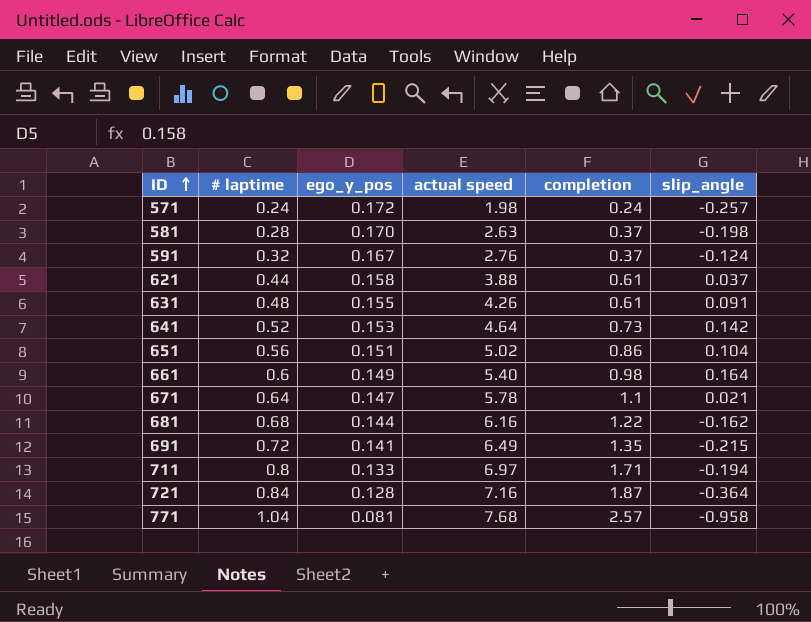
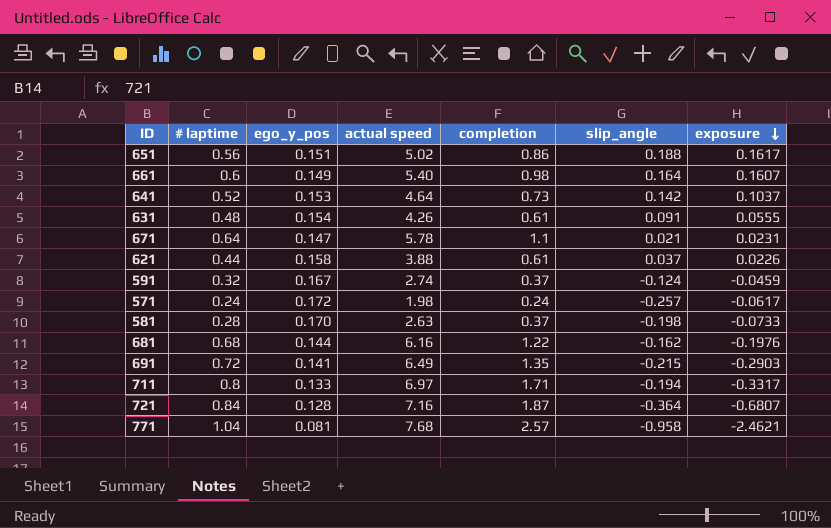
row order: ID ascending -> exposure descending
column exposure | formula: none -> [completion] * [slip_angle]
651 | slip_angle: 0.104 -> 0.188
631 | ego_y_pos: 0.155 -> 0.154
591 | actual speed: 2.76 -> 2.74

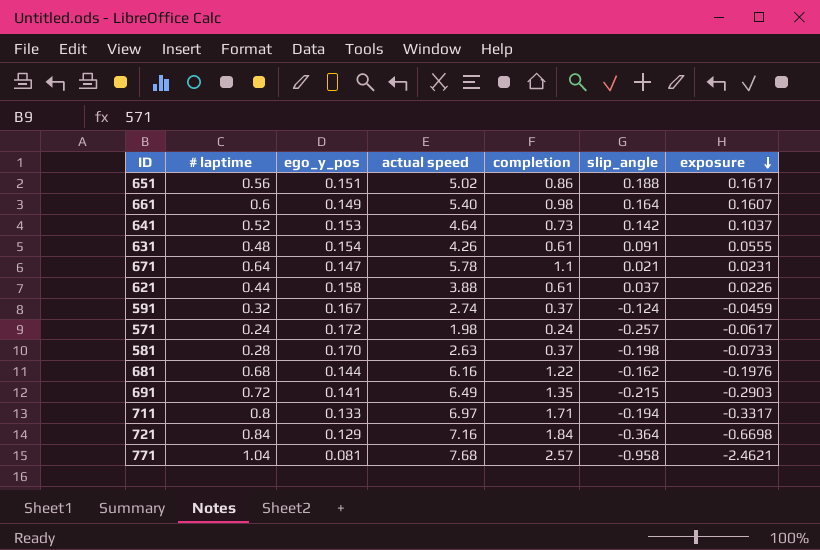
721 | ego_y_pos: 0.128 -> 0.129
721 | completion: 1.87 -> 1.84
721 | exposure: -0.6807 -> -0.6698

